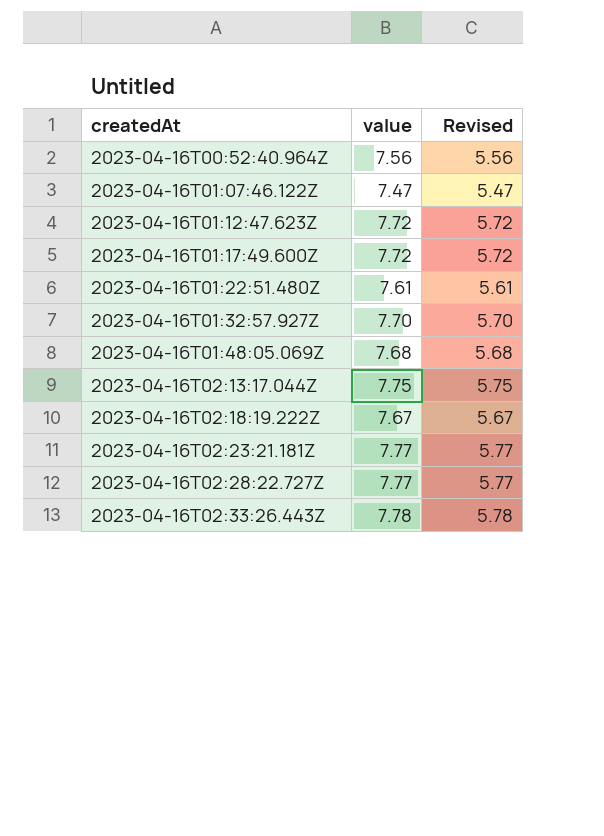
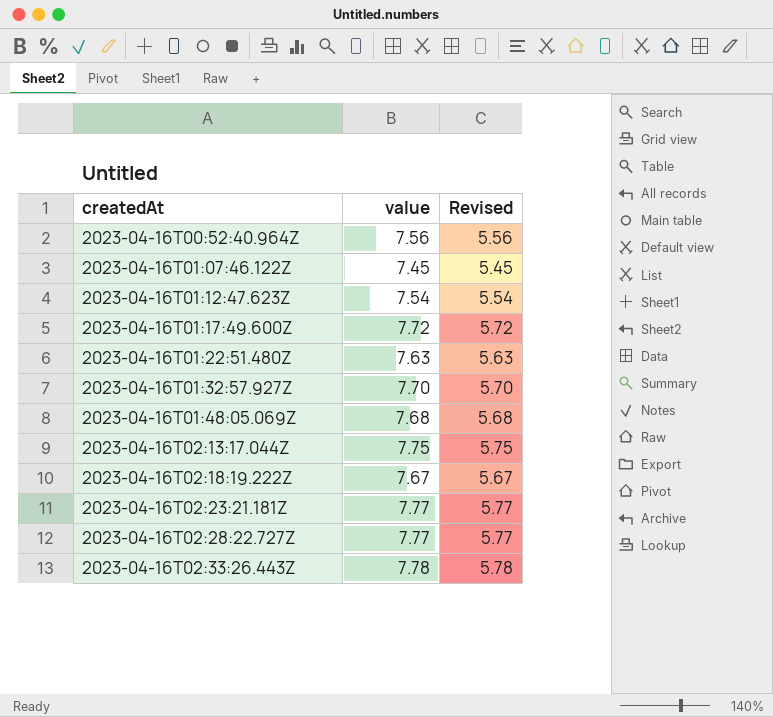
2023-04-16T01:07:46.122Z | value: 7.47 -> 7.45
2023-04-16T01:07:46.122Z | Revised: 5.47 -> 5.45
2023-04-16T01:12:47.623Z | value: 7.72 -> 7.54
2023-04-16T01:12:47.623Z | Revised: 5.72 -> 5.54
2023-04-16T01:22:51.480Z | value: 7.61 -> 7.63
2023-04-16T01:22:51.480Z | Revised: 5.61 -> 5.63

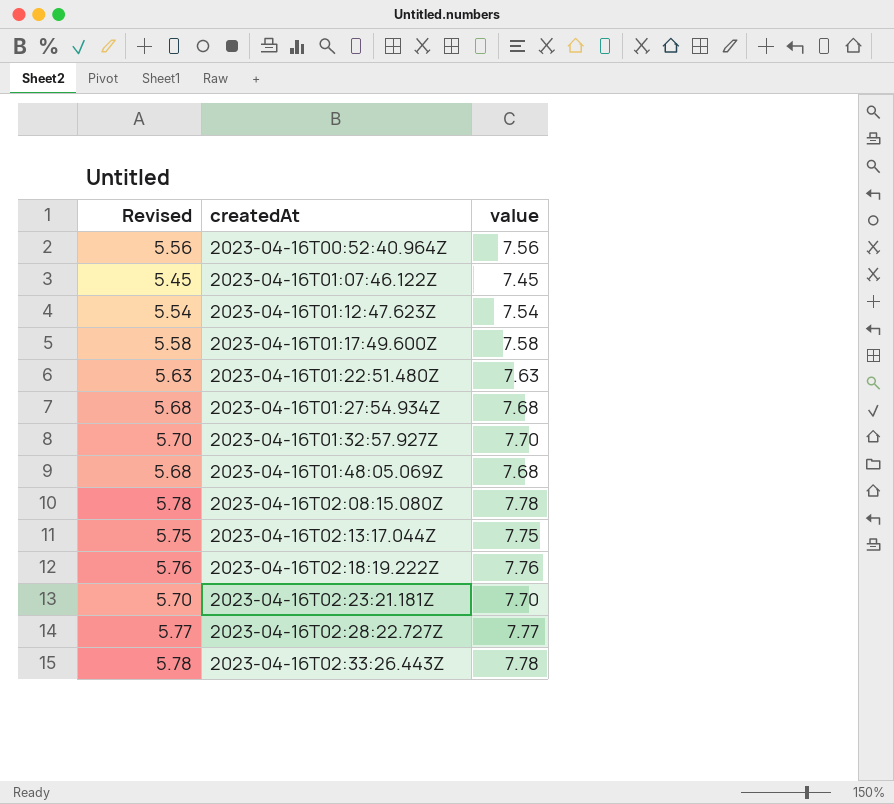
column Revised | position: 3 -> 1
2023-04-16T01:17:49.600Z | Revised: 5.72 -> 5.58
2023-04-16T01:17:49.600Z | value: 7.72 -> 7.58
row 2023-04-16T01:27:54.934Z: none -> 5.68 | 7.68
row 2023-04-16T02:08:15.080Z: none -> 5.78 | 7.78
2023-04-16T02:18:19.222Z | Revised: 5.67 -> 5.76
2023-04-16T02:18:19.222Z | value: 7.67 -> 7.76
2023-04-16T02:23:21.181Z | Revised: 5.77 -> 5.70
2023-04-16T02:23:21.181Z | value: 7.77 -> 7.70

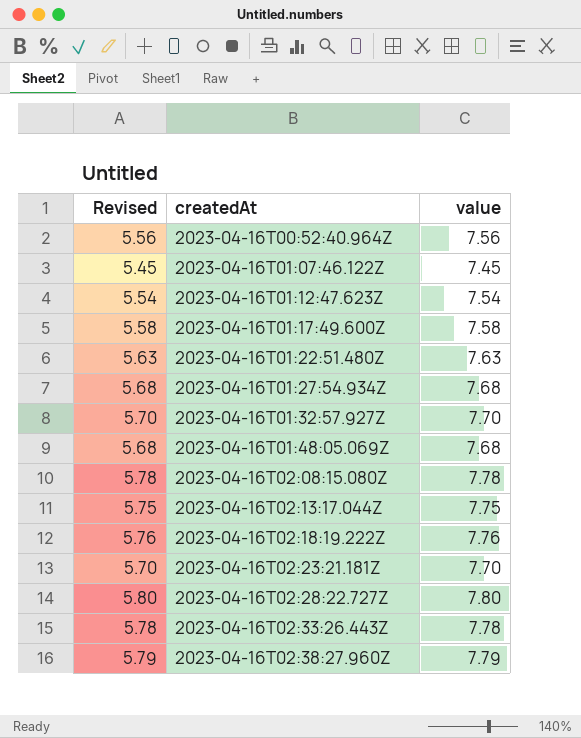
2023-04-16T02:28:22.727Z | Revised: 5.77 -> 5.80
2023-04-16T02:28:22.727Z | value: 7.77 -> 7.80
row 2023-04-16T02:38:27.960Z: none -> 5.79 | 7.79

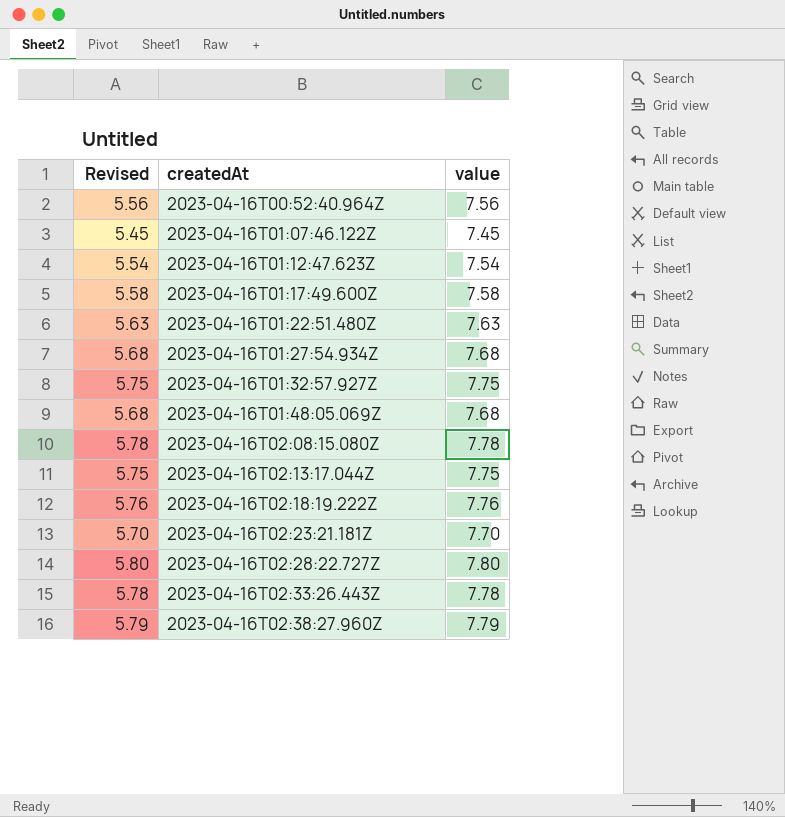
2023-04-16T01:32:57.927Z | Revised: 5.70 -> 5.75
2023-04-16T01:32:57.927Z | value: 7.70 -> 7.75

